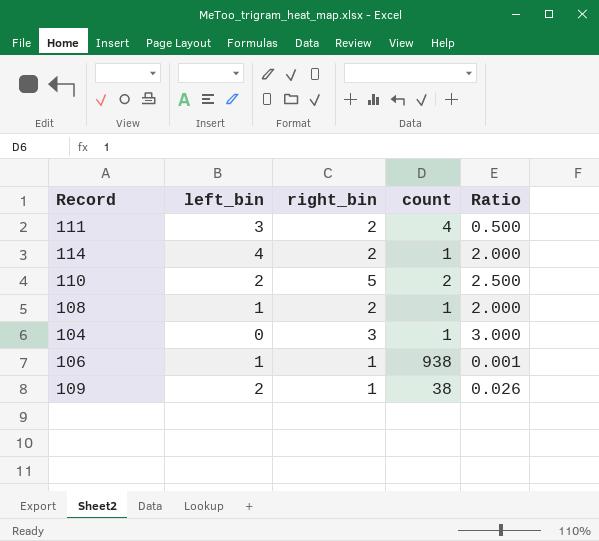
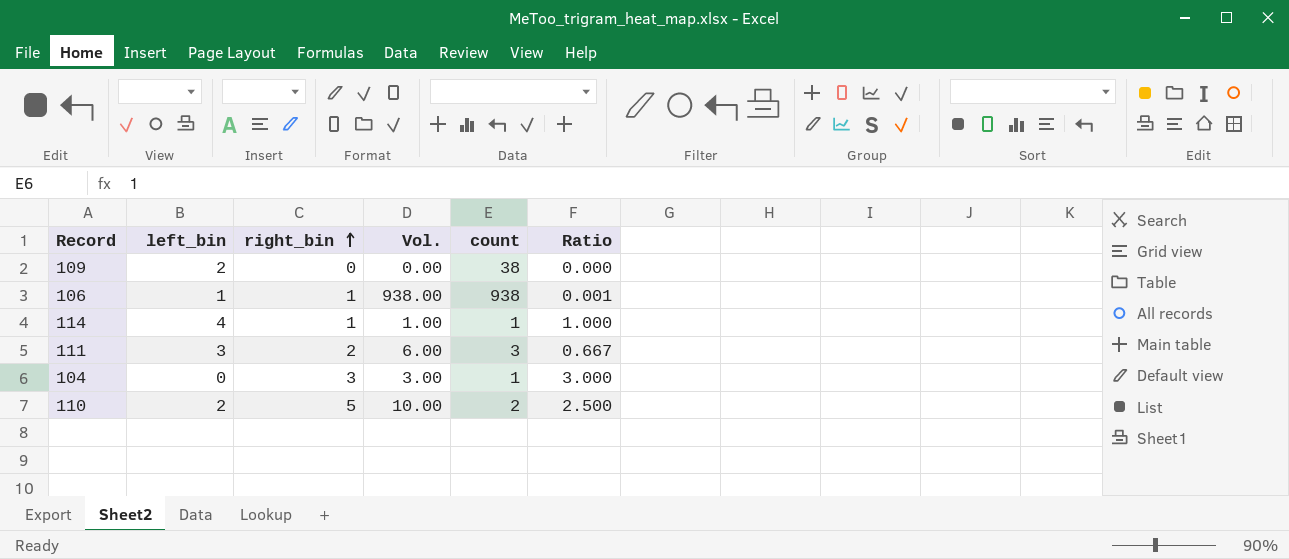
row order: none -> right_bin ascending
column Vol. | formula: none -> [right_bin] * [count]
row 108: 1 | 2 | 1 | 2.000 -> none
109 | right_bin: 1 -> 0
109 | Ratio: 0.026 -> 0.000
114 | right_bin: 2 -> 1
114 | Ratio: 2.000 -> 1.000
111 | count: 4 -> 3
111 | Ratio: 0.500 -> 0.667

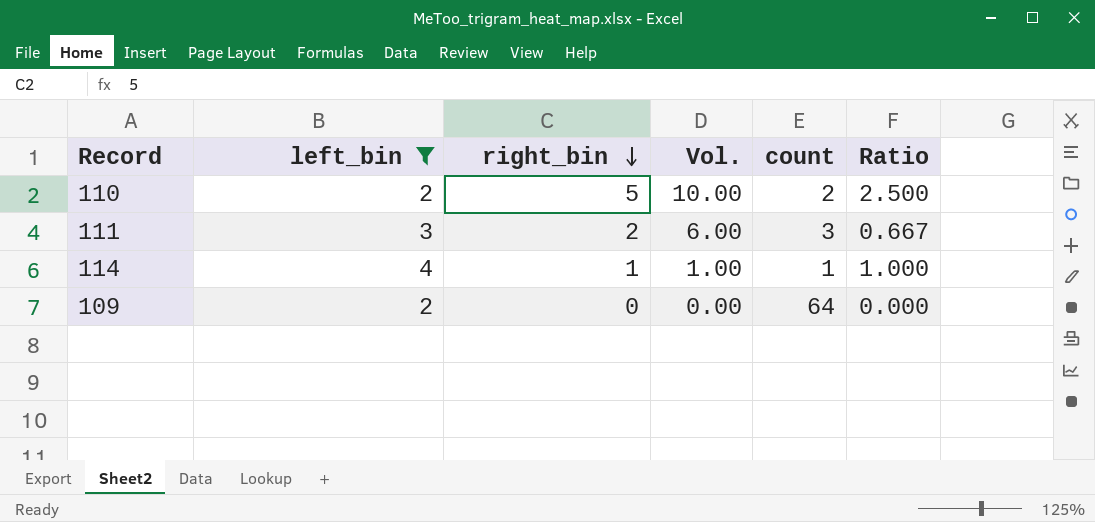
filter: none -> left_bin >= 2
row order: right_bin ascending -> right_bin descending
109 | count: 38 -> 64

